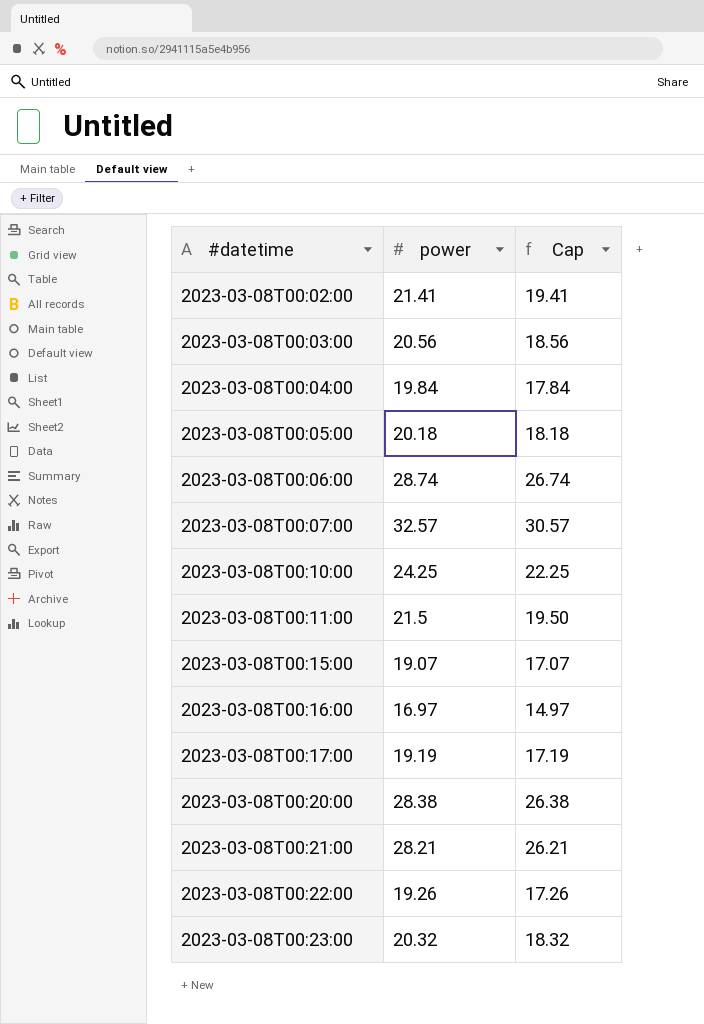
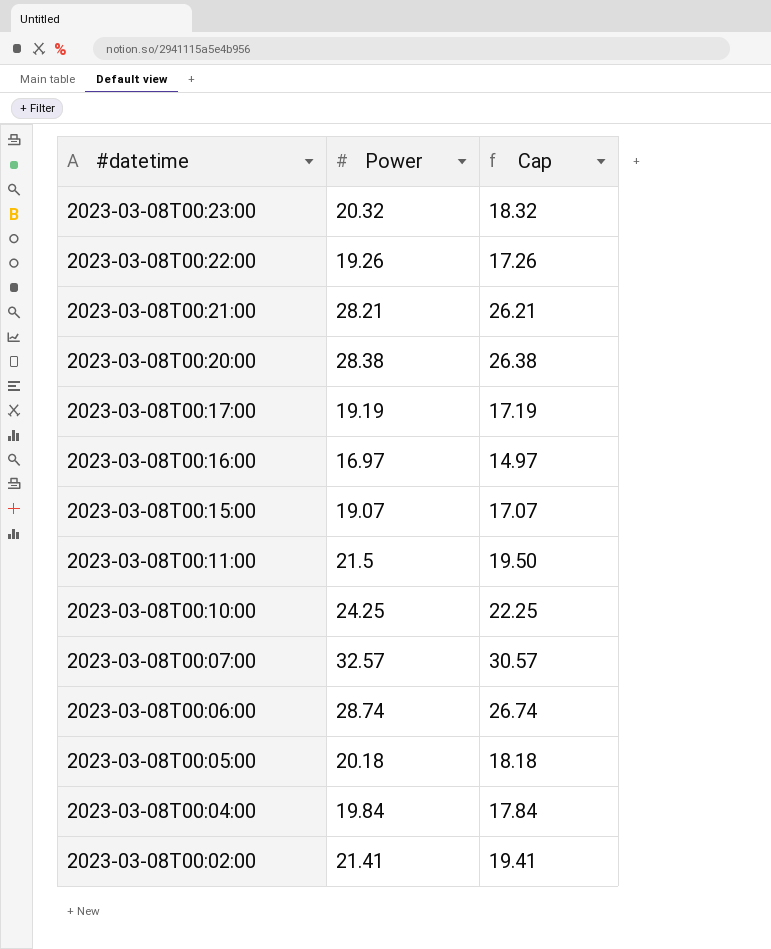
row order: #datetime ascending -> #datetime descending
column name: power -> Power
row 2023-03-08T00:03:00: 20.56 | 18.56 -> none

